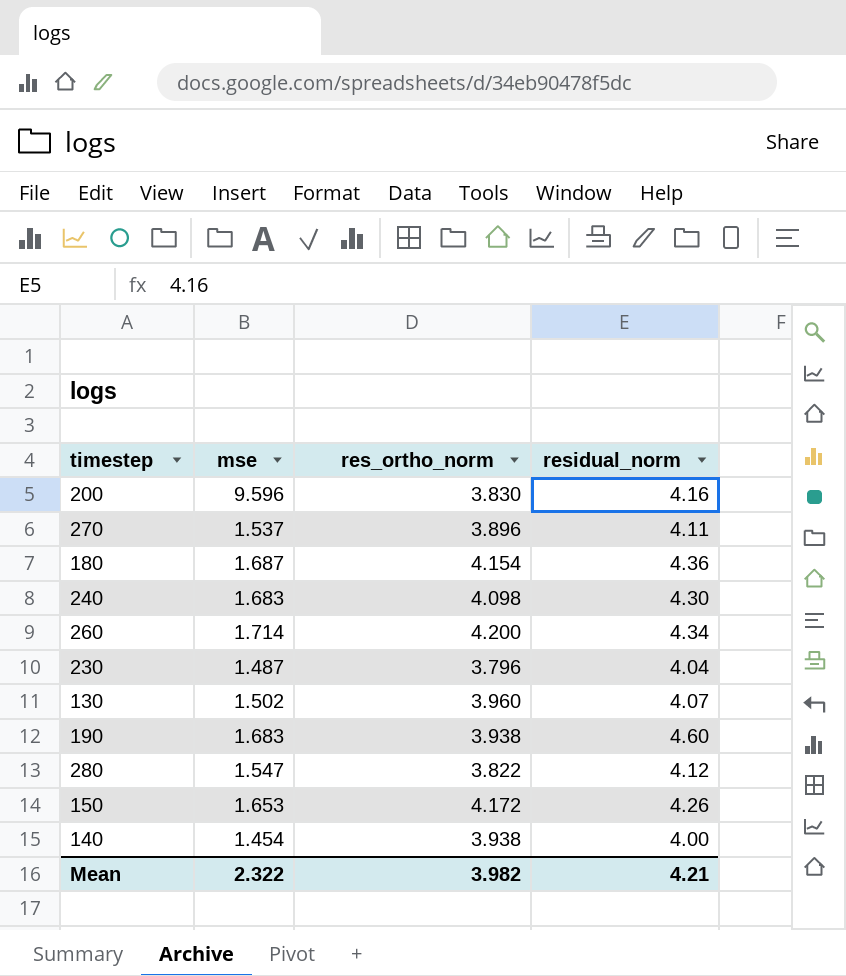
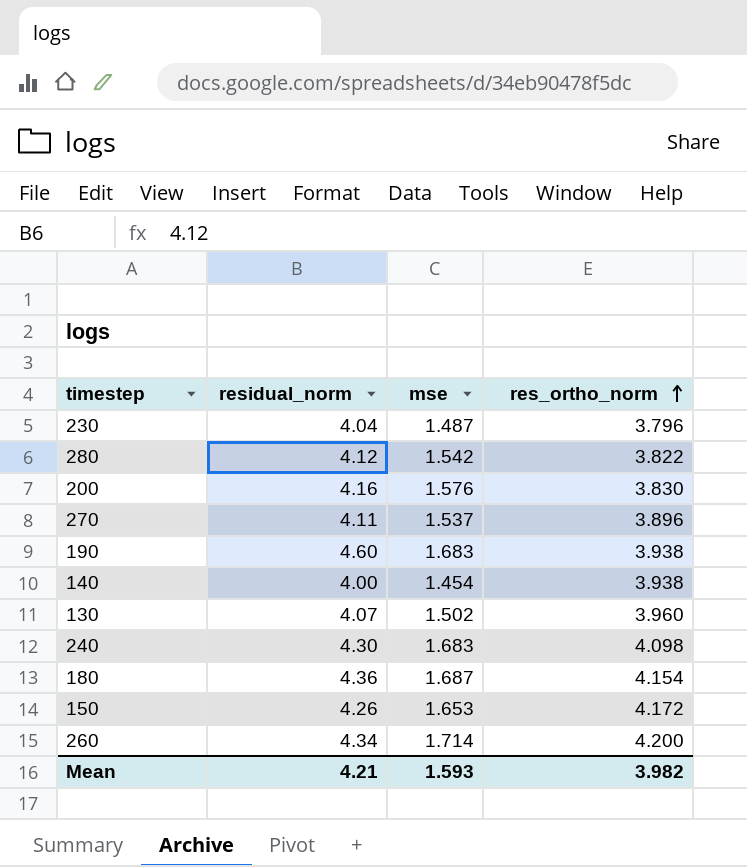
row order: none -> res_ortho_norm ascending
column residual_norm | position: 4 -> 2
280 | mse: 1.547 -> 1.542
200 | mse: 9.596 -> 1.576
Mean | mse: 2.322 -> 1.593

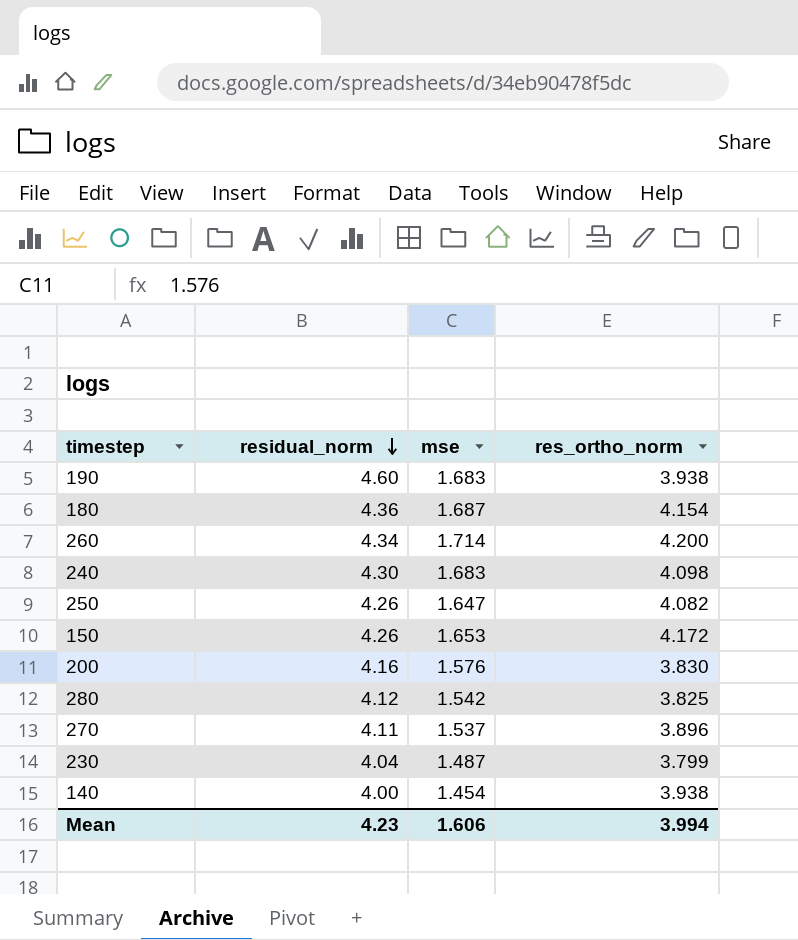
row order: res_ortho_norm ascending -> residual_norm descending
row 130: 4.07 | 1.502 | 3.960 -> none
row 250: none -> 4.26 | 1.647 | 4.082
280 | res_ortho_norm: 3.822 -> 3.825
230 | res_ortho_norm: 3.796 -> 3.799
Mean | residual_norm: 4.21 -> 4.23
Mean | mse: 1.593 -> 1.606
Mean | res_ortho_norm: 3.982 -> 3.994

